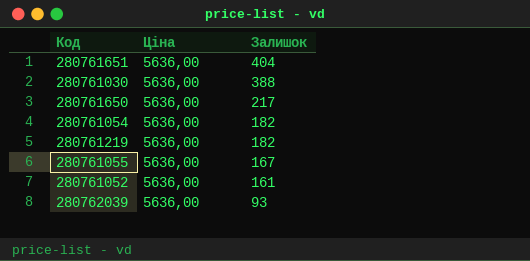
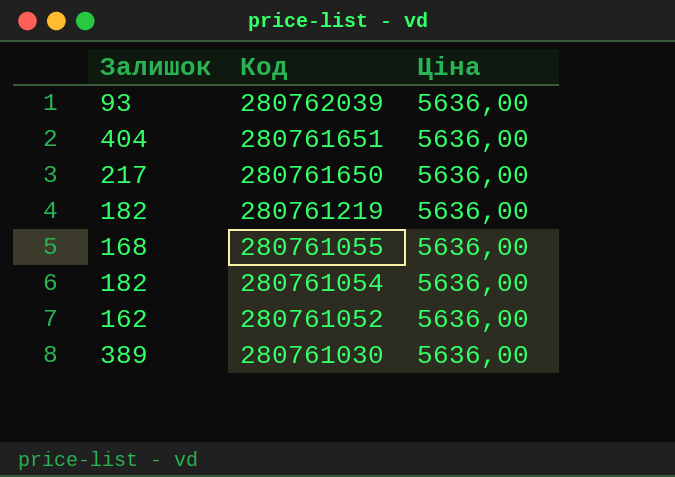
row order: Залишок descending -> Код descending
column Залишок | position: 3 -> 1
280761055 | Залишок: 167 -> 168
280761052 | Залишок: 161 -> 162
280761030 | Залишок: 388 -> 389

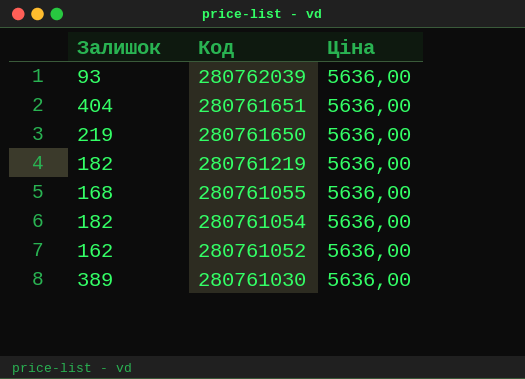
280761650 | Залишок: 217 -> 219

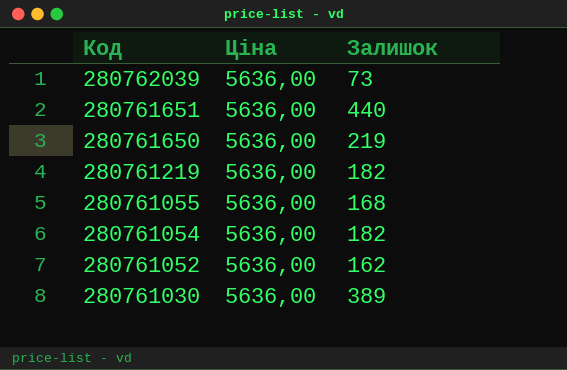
column Залишок | position: 1 -> 3
280762039 | Залишок: 93 -> 73
280761651 | Залишок: 404 -> 440

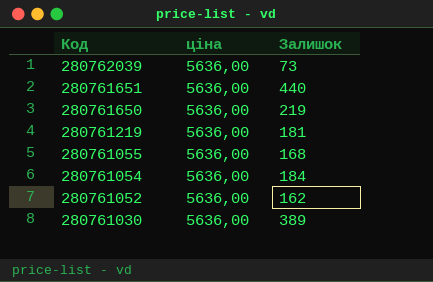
column name: Ціна -> ціна
280761219 | Залишок: 182 -> 181
280761054 | Залишок: 182 -> 184

